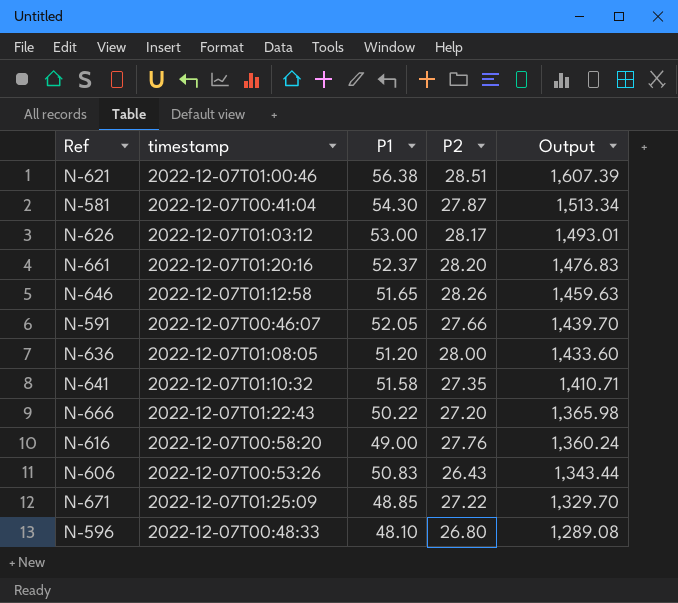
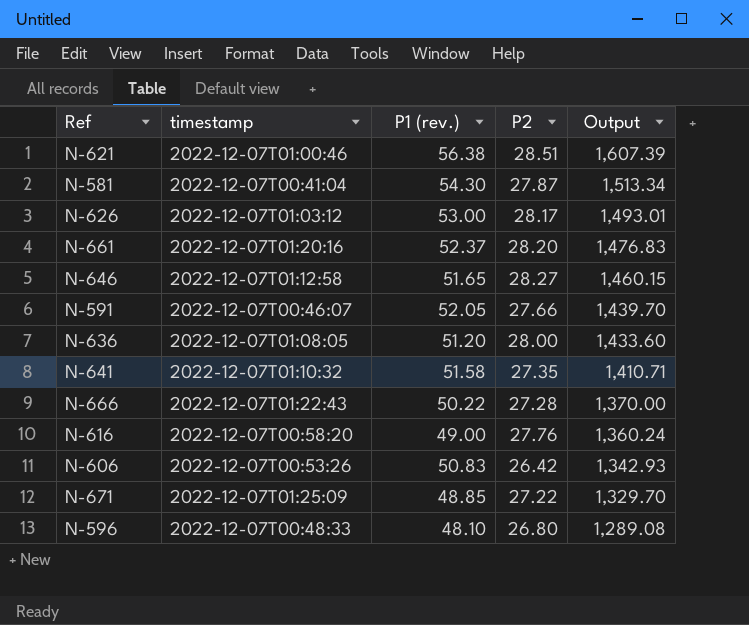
column name: P1 -> P1 (rev.)
N-646 | P2: 28.26 -> 28.27
N-646 | Output: 1,459.63 -> 1,460.15
N-666 | P2: 27.20 -> 27.28
N-666 | Output: 1,365.98 -> 1,370.00
N-606 | P2: 26.43 -> 26.42
N-606 | Output: 1,343.44 -> 1,342.93

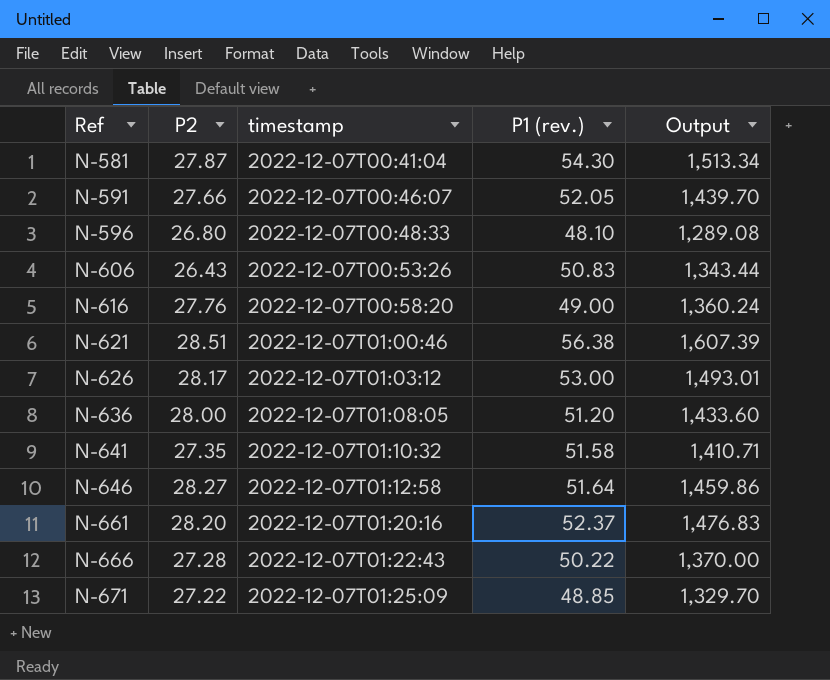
row order: Output descending -> Ref ascending
column P2 | position: 4 -> 2
N-606 | P2: 26.42 -> 26.43
N-606 | Output: 1,342.93 -> 1,343.44
N-646 | P1 (rev.): 51.65 -> 51.64
N-646 | Output: 1,460.15 -> 1,459.86

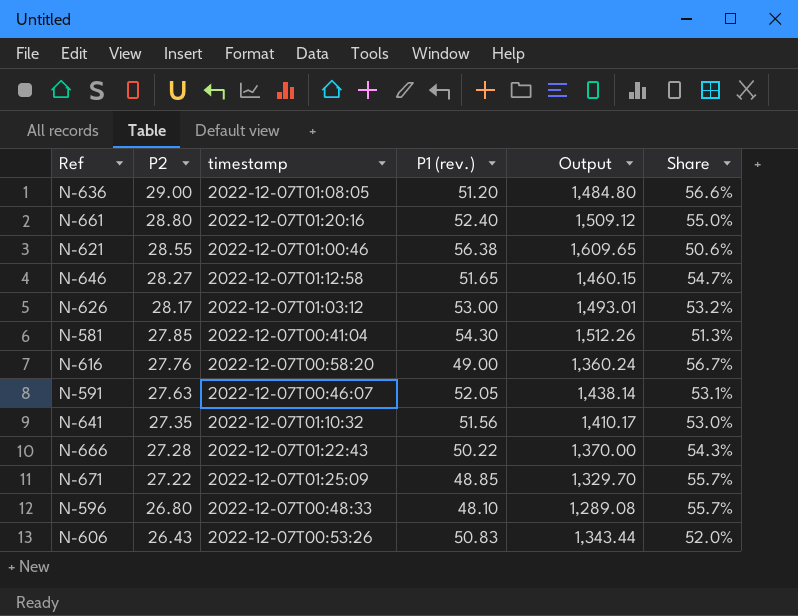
row order: Ref ascending -> P2 descending
column Share | formula: none -> [P2] / [P1 (rev.)]
N-636 | P2: 28.00 -> 29.00
N-636 | Output: 1,433.60 -> 1,484.80
N-661 | P2: 28.20 -> 28.80
N-661 | P1 (rev.): 52.37 -> 52.40
N-661 | Output: 1,476.83 -> 1,509.12
N-621 | P2: 28.51 -> 28.55
N-621 | Output: 1,607.39 -> 1,609.65
N-646 | P1 (rev.): 51.64 -> 51.65
N-646 | Output: 1,459.86 -> 1,460.15
N-581 | P2: 27.87 -> 27.85
N-581 | Output: 1,513.34 -> 1,512.26
N-591 | P2: 27.66 -> 27.63
N-591 | Output: 1,439.70 -> 1,438.14
N-641 | P1 (rev.): 51.58 -> 51.56
N-641 | Output: 1,410.71 -> 1,410.17

